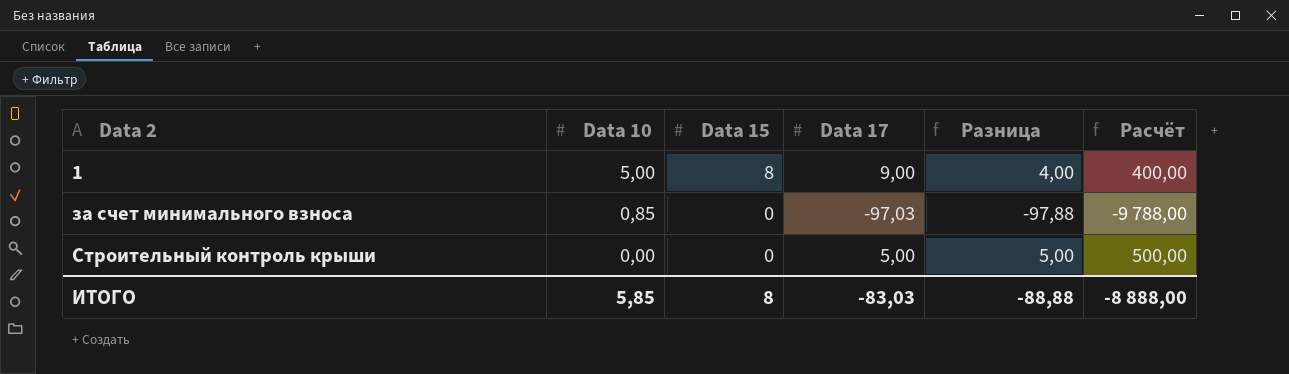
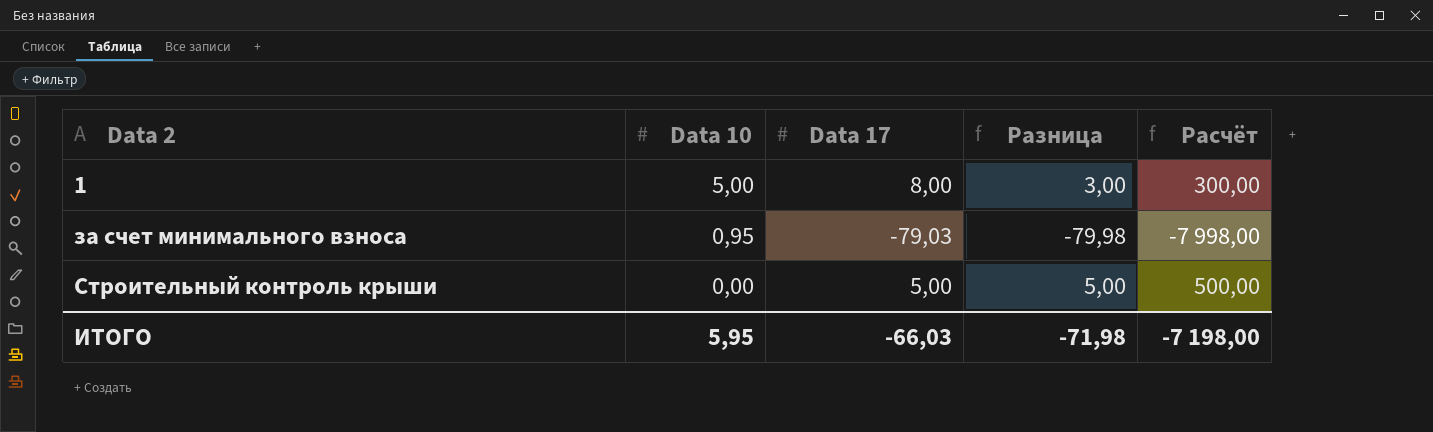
column Data 15 | position: 3 -> none
1 | Data 17: 9,00 -> 8,00
1 | Разница: 4,00 -> 3,00
1 | Расчёт: 400,00 -> 300,00
за счет минимального взноса | Data 10: 0,85 -> 0,95
за счет минимального взноса | Data 17: -97,03 -> -79,03
за счет минимального взноса | Разница: -97,88 -> -79,98
за счет минимального взноса | Расчёт: -9 788,00 -> -7 998,00
ИТОГО | Data 10: 5,85 -> 5,95
ИТОГО | Data 17: -83,03 -> -66,03
ИТОГО | Разница: -88,88 -> -71,98
ИТОГО | Расчёт: -8 888,00 -> -7 198,00

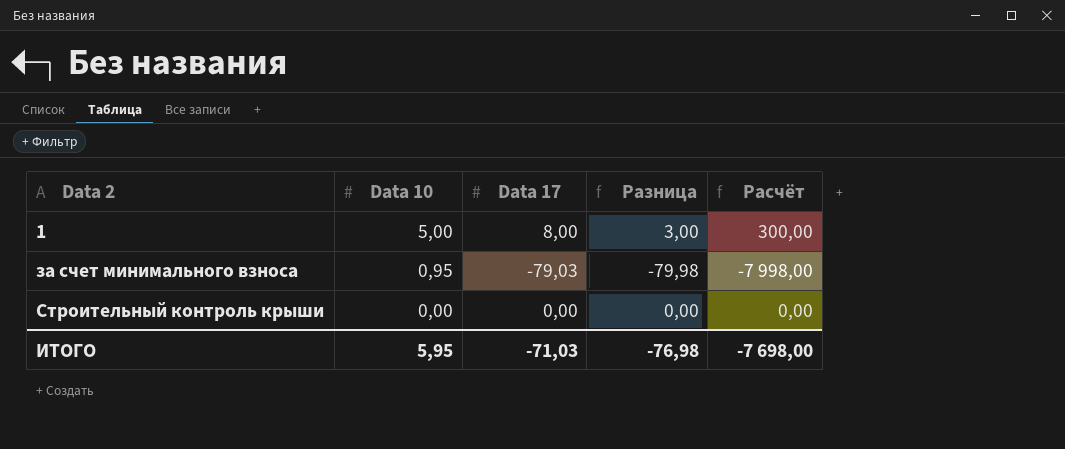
Строительный контроль крыши | Data 17: 5,00 -> 0,00
Строительный контроль крыши | Разница: 5,00 -> 0,00
Строительный контроль крыши | Расчёт: 500,00 -> 0,00
ИТОГО | Data 17: -66,03 -> -71,03
ИТОГО | Разница: -71,98 -> -76,98
ИТОГО | Расчёт: -7 198,00 -> -7 698,00

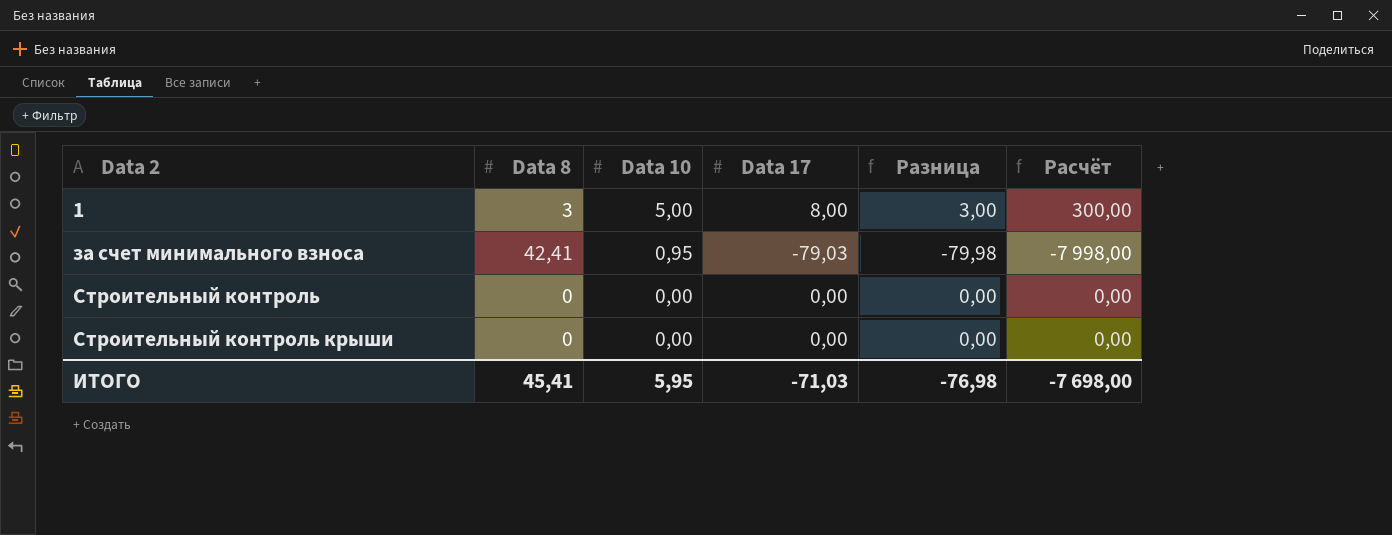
column Data 8 | position: none -> 2
row Строительный контроль: none -> 0 | 0,00 | 0,00 | 0,00 | 0,00

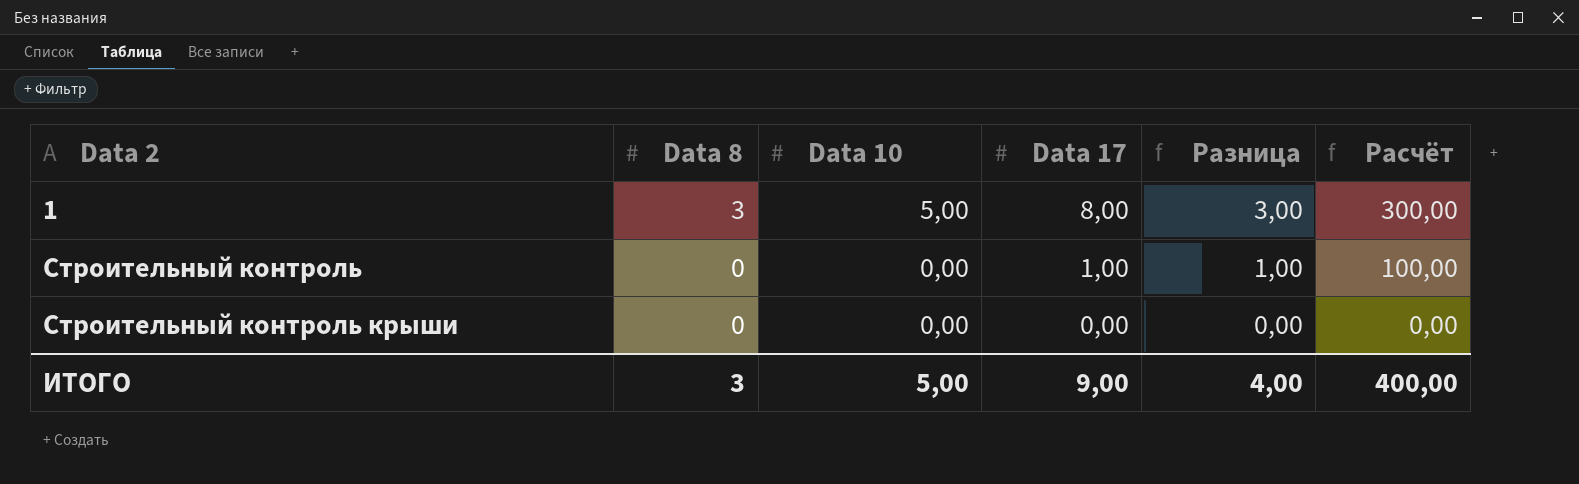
row за счет минимального взноса: 42,41 | 0,95 | -79,03 | -79,98 | -7 998,00 -> none
Строительный контроль | Data 17: 0,00 -> 1,00
Строительный контроль | Разница: 0,00 -> 1,00
Строительный контроль | Расчёт: 0,00 -> 100,00
ИТОГО | Data 8: 45,41 -> 3
ИТОГО | Data 10: 5,95 -> 5,00
ИТОГО | Data 17: -71,03 -> 9,00
ИТОГО | Разница: -76,98 -> 4,00
ИТОГО | Расчёт: -7 698,00 -> 400,00

